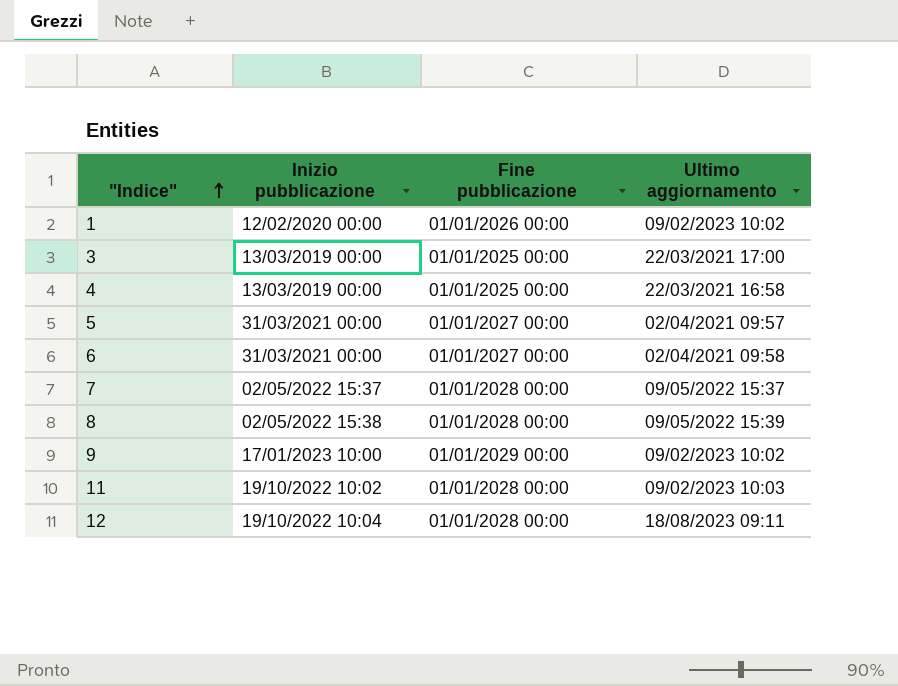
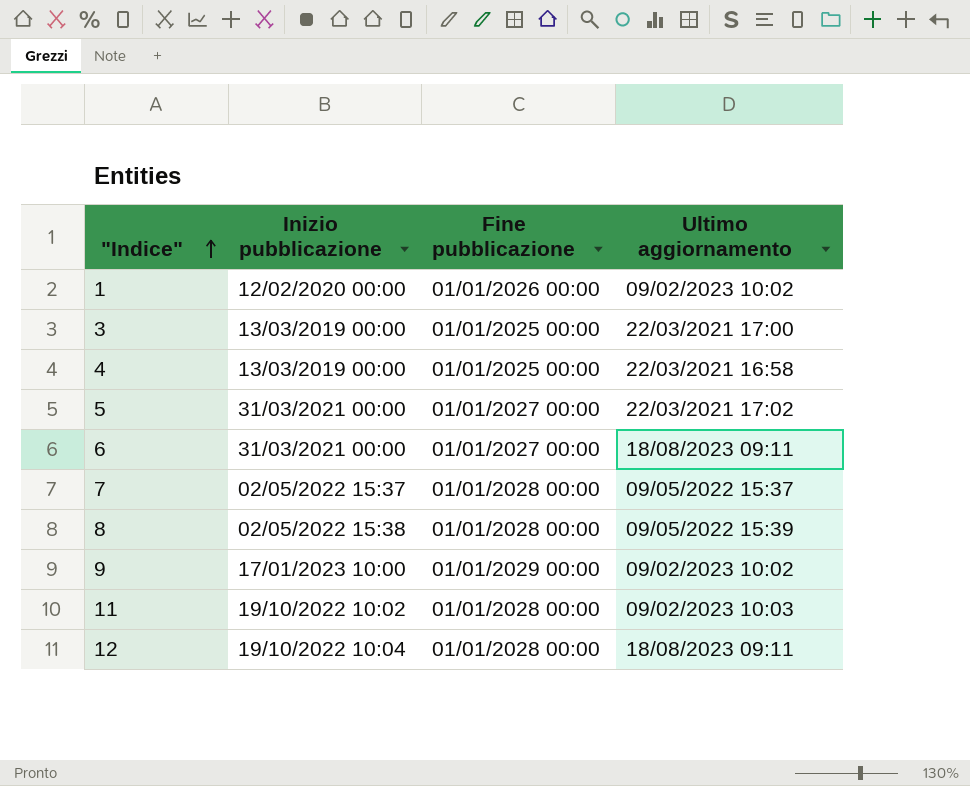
5 | Ultimo aggiornamento: 02/04/2021 09:57 -> 22/03/2021 17:02
6 | Ultimo aggiornamento: 02/04/2021 09:58 -> 18/08/2023 09:11

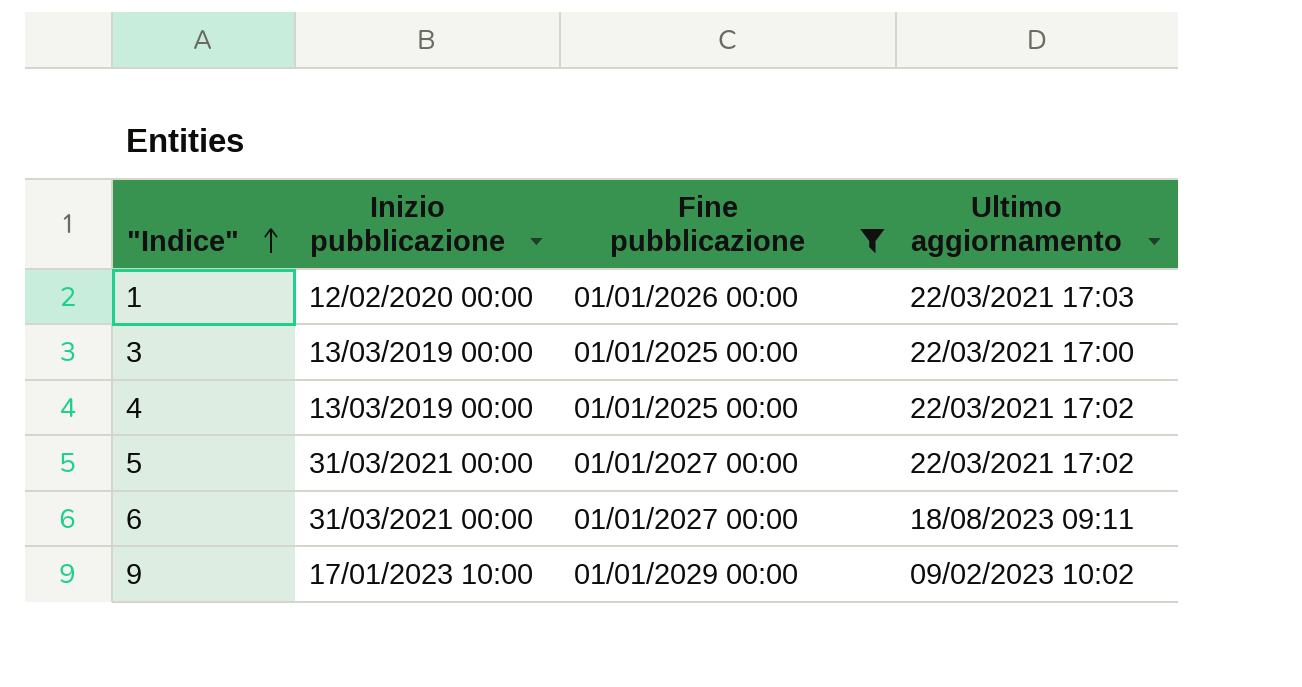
filter: none -> Fine pubblicazione != 01/01/2028 00:00
1 | Ultimo aggiornamento: 09/02/2023 10:02 -> 22/03/2021 17:03
4 | Ultimo aggiornamento: 22/03/2021 16:58 -> 22/03/2021 17:02

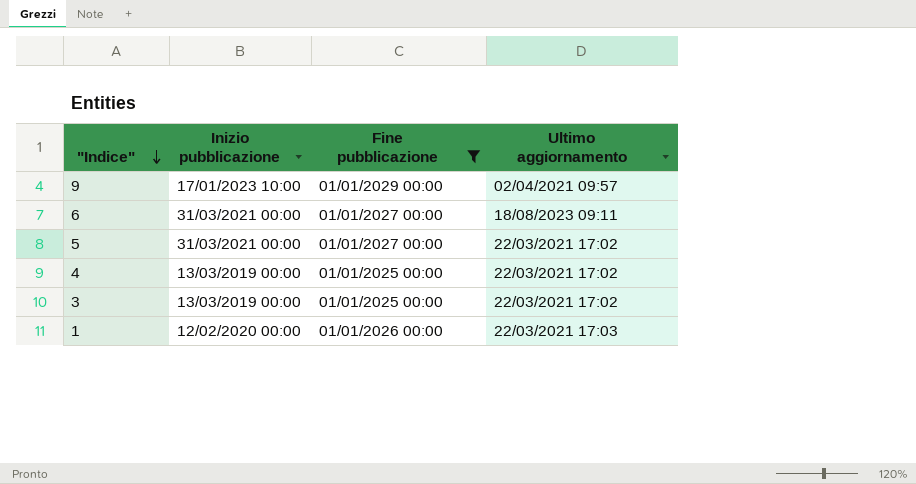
row order: "Indice" ascending -> "Indice" descending
9 | Ultimo aggiornamento: 09/02/2023 10:02 -> 02/04/2021 09:57
3 | Ultimo aggiornamento: 22/03/2021 17:00 -> 22/03/2021 17:02

